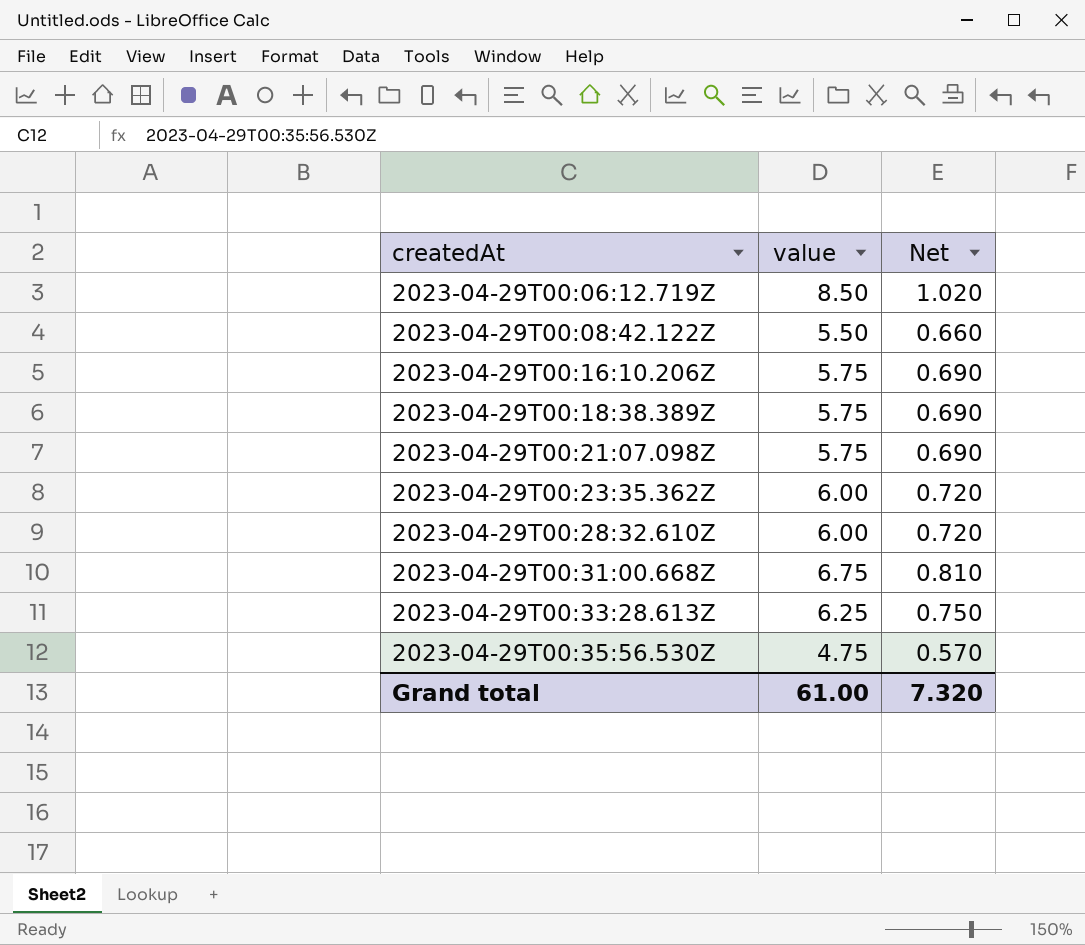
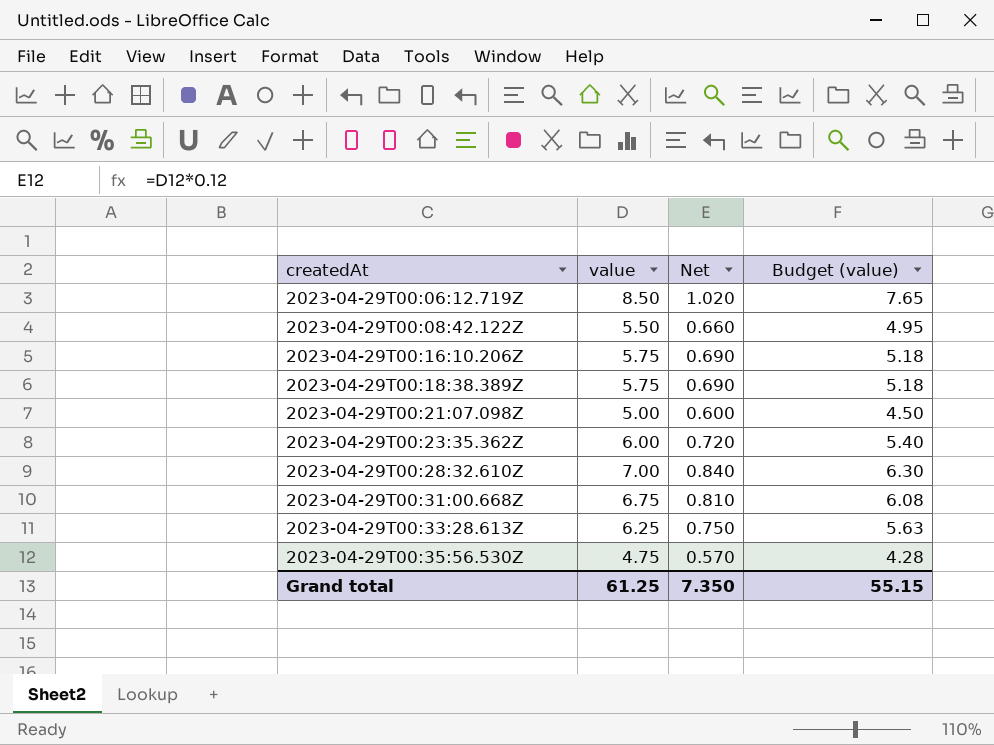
column Budget (value) | formula: none -> [value] * 0.9
2023-04-29T00:21:07.098Z | value: 5.75 -> 5.00
2023-04-29T00:21:07.098Z | Net: 0.690 -> 0.600
2023-04-29T00:28:32.610Z | value: 6.00 -> 7.00
2023-04-29T00:28:32.610Z | Net: 0.720 -> 0.840
Grand total | value: 61.00 -> 61.25
Grand total | Net: 7.320 -> 7.350

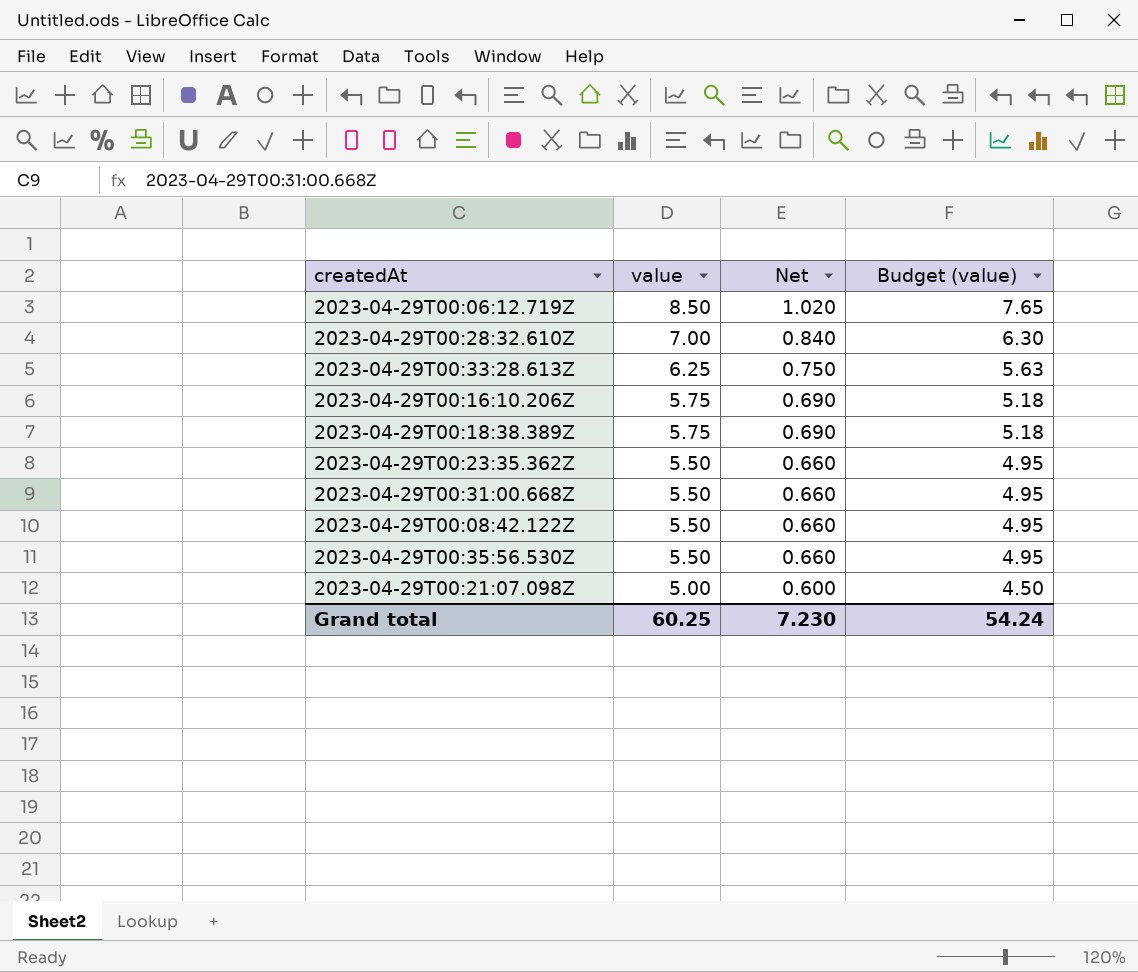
row order: createdAt ascending -> value descending
2023-04-29T00:23:35.362Z | value: 6.00 -> 5.50
2023-04-29T00:23:35.362Z | Net: 0.720 -> 0.660
2023-04-29T00:23:35.362Z | Budget (value): 5.40 -> 4.95
2023-04-29T00:31:00.668Z | value: 6.75 -> 5.50
2023-04-29T00:31:00.668Z | Net: 0.810 -> 0.660
2023-04-29T00:31:00.668Z | Budget (value): 6.08 -> 4.95
2023-04-29T00:35:56.530Z | value: 4.75 -> 5.50
2023-04-29T00:35:56.530Z | Net: 0.570 -> 0.660
2023-04-29T00:35:56.530Z | Budget (value): 4.28 -> 4.95
Grand total | value: 61.25 -> 60.25
Grand total | Net: 7.350 -> 7.230
Grand total | Budget (value): 55.15 -> 54.24

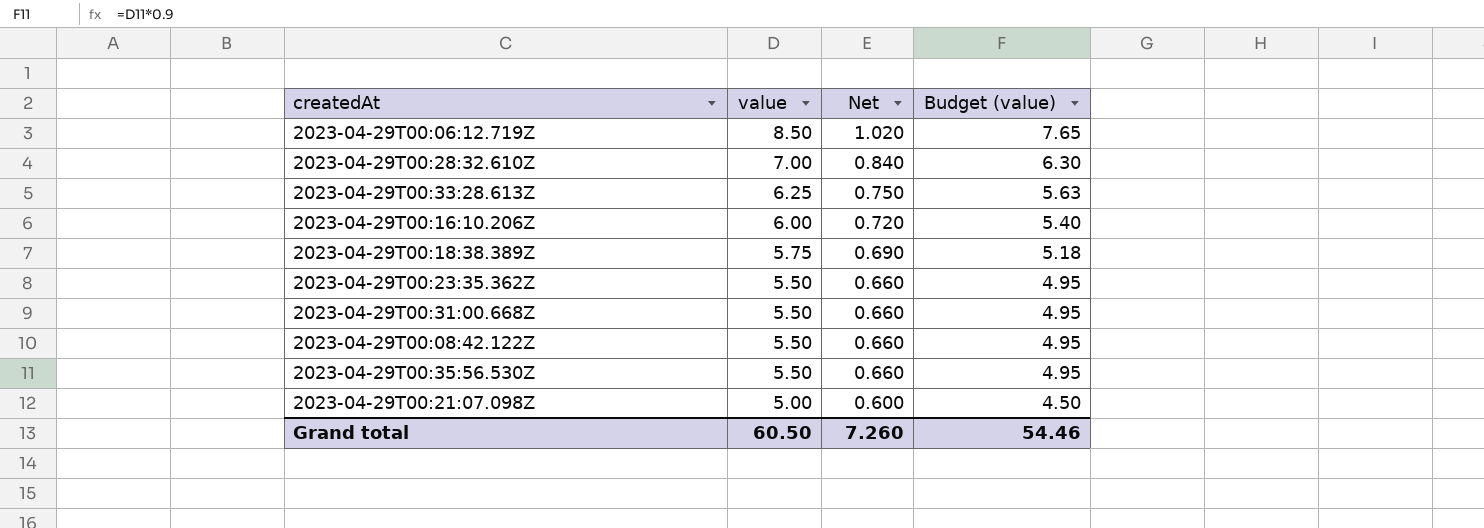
2023-04-29T00:16:10.206Z | value: 5.75 -> 6.00
2023-04-29T00:16:10.206Z | Net: 0.690 -> 0.720
2023-04-29T00:16:10.206Z | Budget (value): 5.18 -> 5.40
Grand total | value: 60.25 -> 60.50
Grand total | Net: 7.230 -> 7.260
Grand total | Budget (value): 54.24 -> 54.46

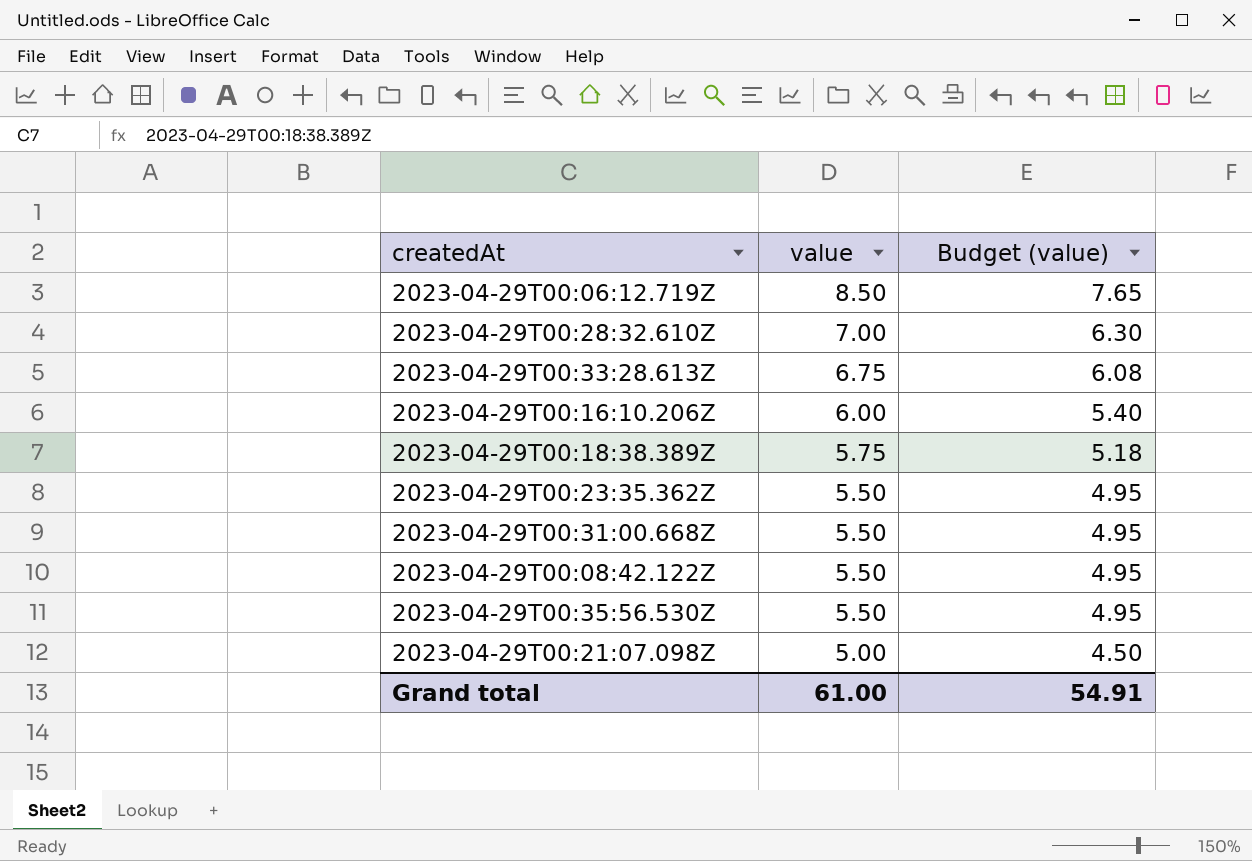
column Net | formula: [value] * 0.12 -> none
2023-04-29T00:33:28.613Z | value: 6.25 -> 6.75
2023-04-29T00:33:28.613Z | Budget (value): 5.63 -> 6.08
Grand total | value: 60.50 -> 61.00
Grand total | Budget (value): 54.46 -> 54.91

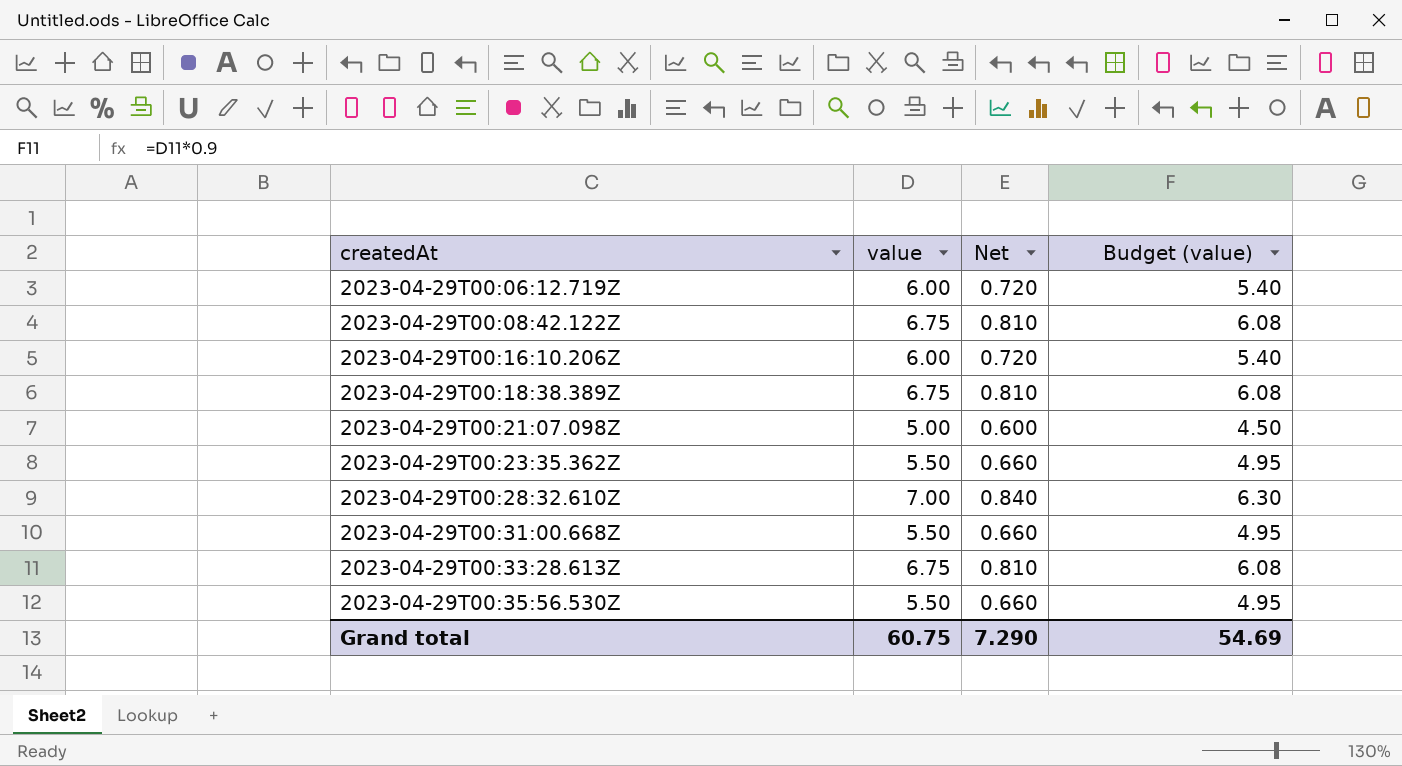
row order: value descending -> createdAt ascending
column Net | formula: none -> [value] * 0.12
2023-04-29T00:06:12.719Z | value: 8.50 -> 6.00
2023-04-29T00:06:12.719Z | Budget (value): 7.65 -> 5.40
2023-04-29T00:08:42.122Z | value: 5.50 -> 6.75
2023-04-29T00:08:42.122Z | Budget (value): 4.95 -> 6.08
2023-04-29T00:18:38.389Z | value: 5.75 -> 6.75
2023-04-29T00:18:38.389Z | Budget (value): 5.18 -> 6.08
Grand total | value: 61.00 -> 60.75
Grand total | Budget (value): 54.91 -> 54.69

